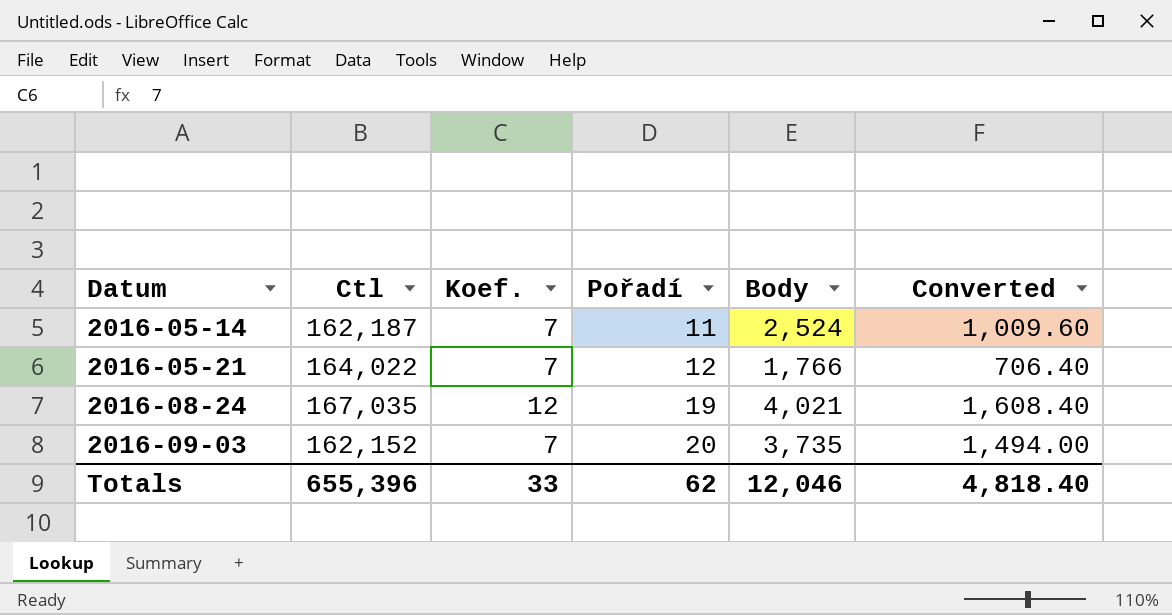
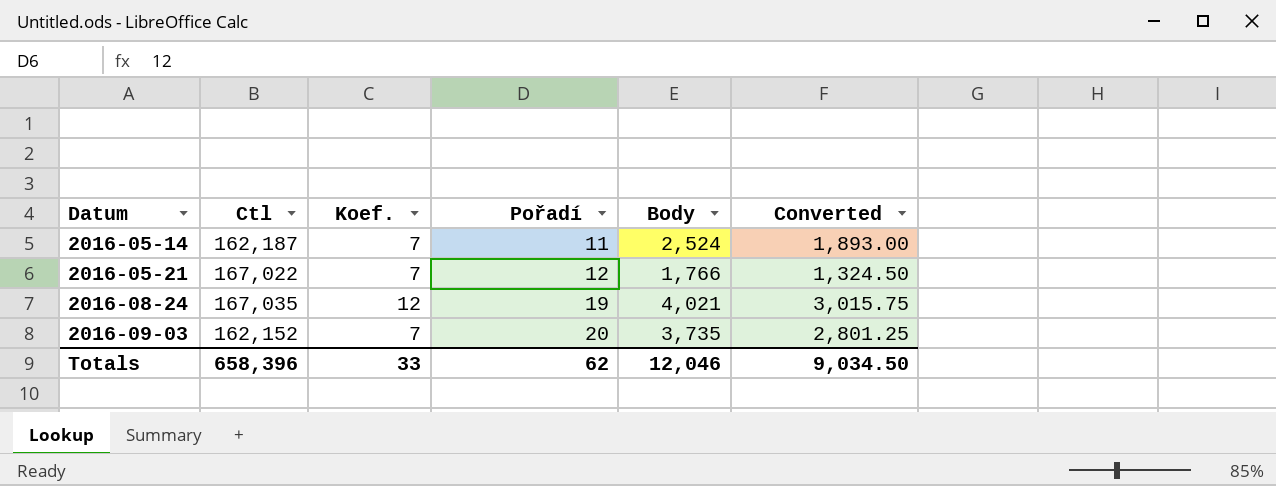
column Converted | formula: [Body] * 0.4 -> [Body] * 0.75
2016-05-21 | Ctl: 164,022 -> 167,022
Totals | Ctl: 655,396 -> 658,396
Totals | Converted: 4,818.40 -> 9,034.50

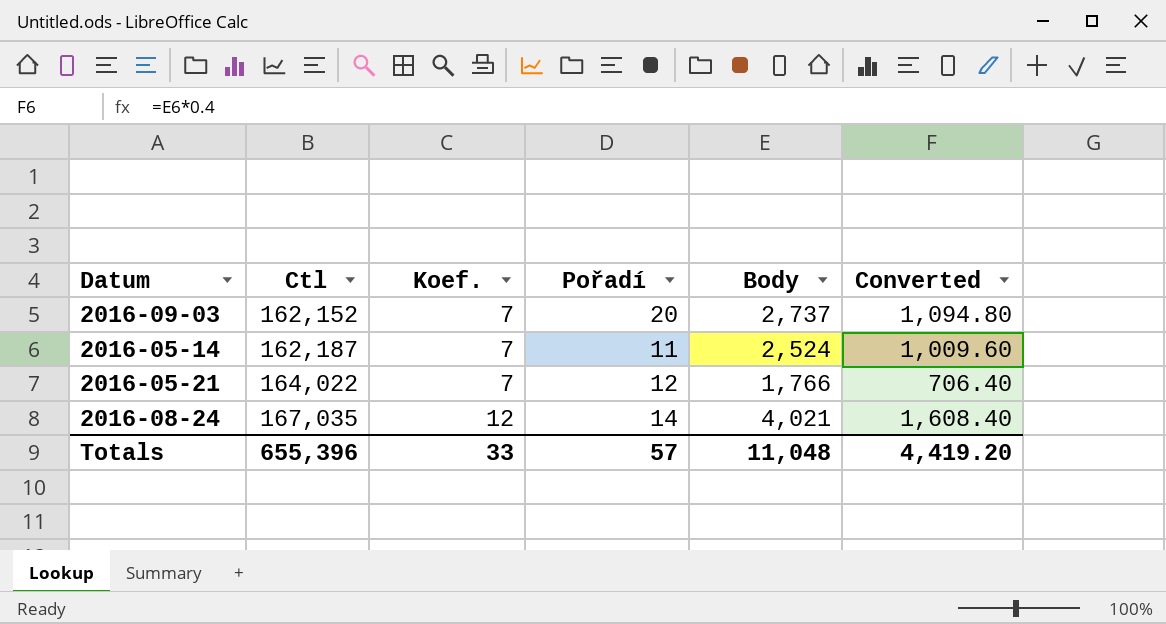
row order: Datum ascending -> Ctl ascending
column Converted | formula: [Body] * 0.75 -> [Body] * 0.4
2016-09-03 | Body: 3,735 -> 2,737
2016-05-21 | Ctl: 167,022 -> 164,022
2016-08-24 | Pořadí: 19 -> 14
Totals | Ctl: 658,396 -> 655,396
Totals | Pořadí: 62 -> 57
Totals | Body: 12,046 -> 11,048
Totals | Converted: 9,034.50 -> 4,419.20

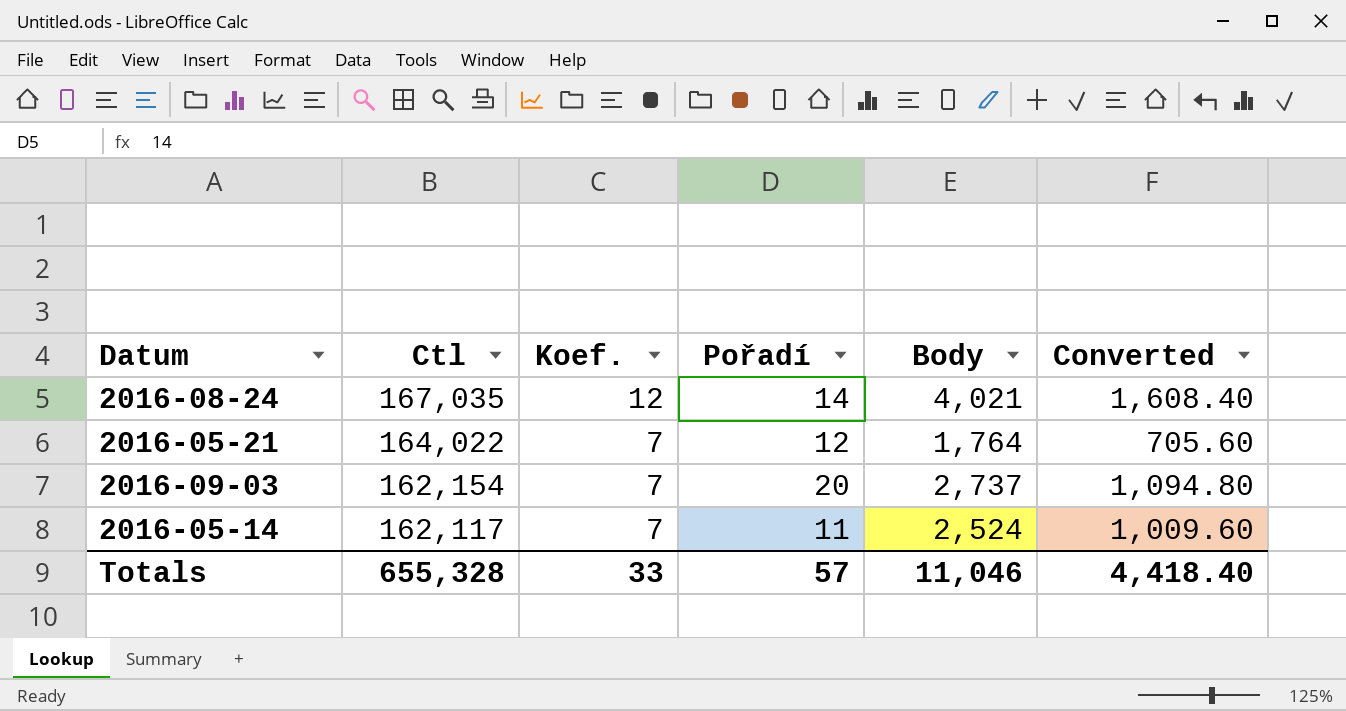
row order: Ctl ascending -> Ctl descending
2016-05-21 | Body: 1,766 -> 1,764
2016-05-21 | Converted: 706.40 -> 705.60
2016-09-03 | Ctl: 162,152 -> 162,154
2016-05-14 | Ctl: 162,187 -> 162,117
Totals | Ctl: 655,396 -> 655,328
Totals | Body: 11,048 -> 11,046
Totals | Converted: 4,419.20 -> 4,418.40

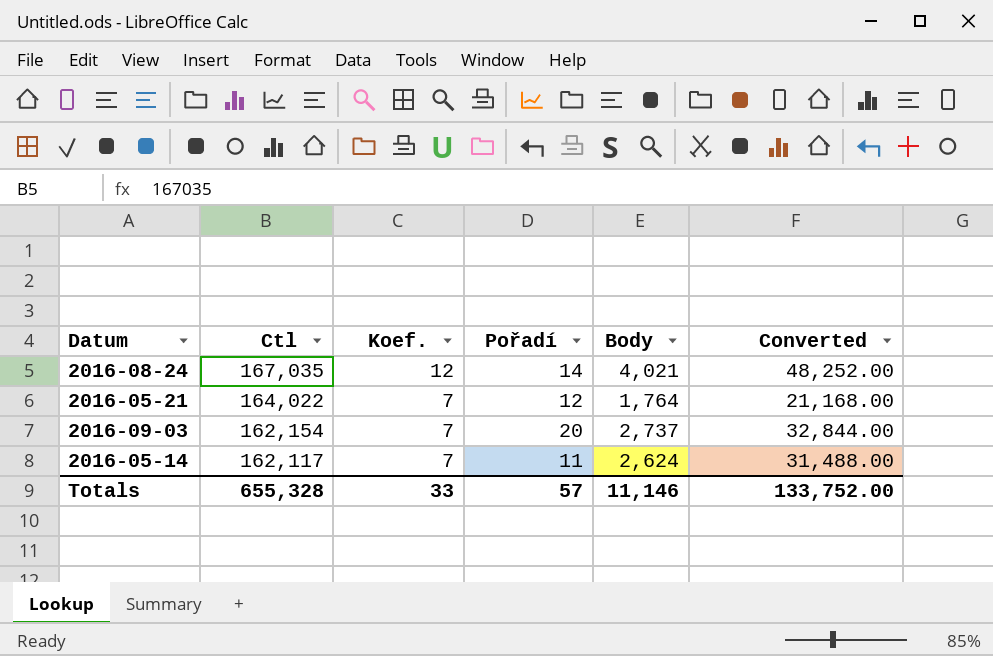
column Converted | formula: [Body] * 0.4 -> [Body] * 12
2016-05-14 | Body: 2,524 -> 2,624
Totals | Body: 11,046 -> 11,146
Totals | Converted: 4,418.40 -> 133,752.00

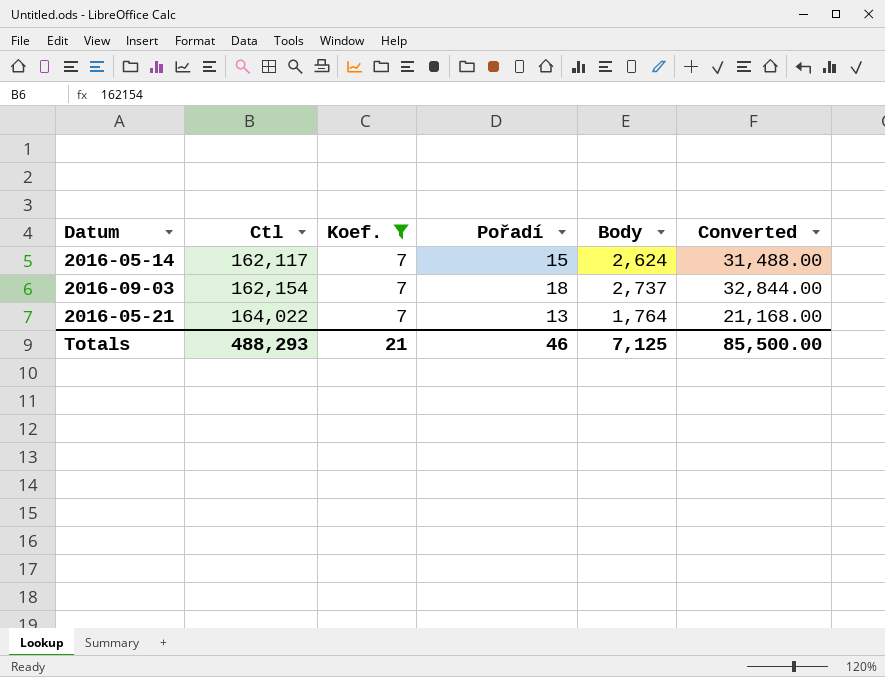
filter: none -> Koef. = 7
row order: Ctl descending -> Ctl ascending
2016-05-14 | Pořadí: 11 -> 15
2016-09-03 | Pořadí: 20 -> 18
2016-05-21 | Pořadí: 12 -> 13
Totals | Ctl: 655,328 -> 488,293
Totals | Koef.: 33 -> 21
Totals | Pořadí: 57 -> 46
Totals | Body: 11,146 -> 7,125
Totals | Converted: 133,752.00 -> 85,500.00

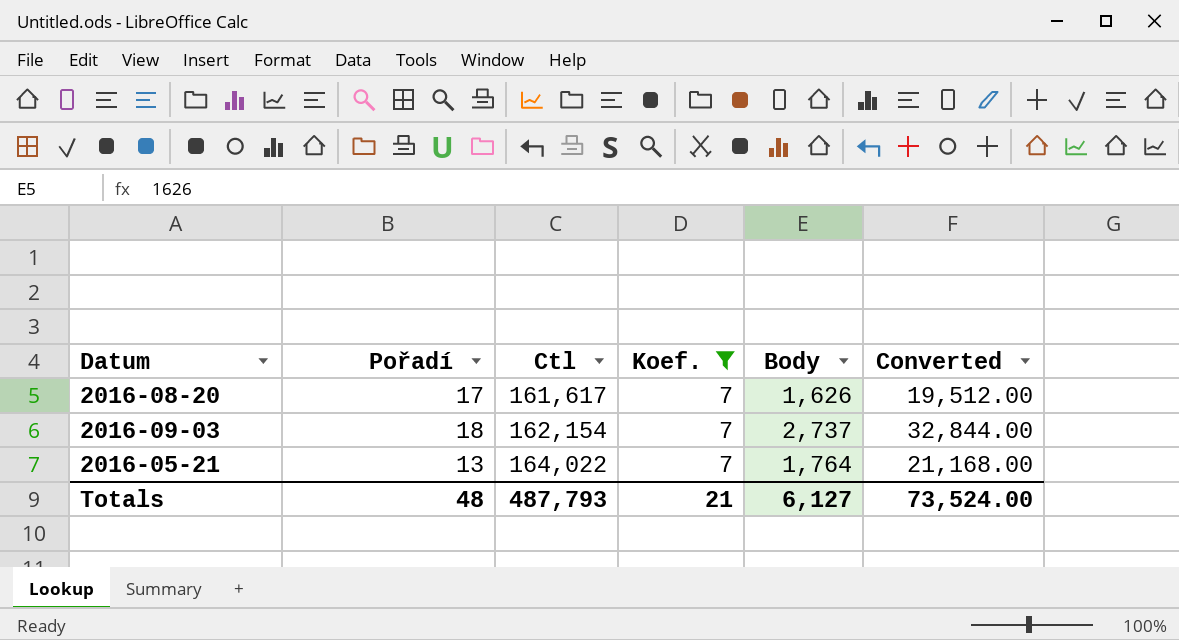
column Pořadí | position: 4 -> 2
row 2016-05-14: 162,117 | 7 | 15 | 2,624 | 31,488.00 -> none
row 2016-08-20: none -> 17 | 161,617 | 7 | 1,626 | 19,512.00
Totals | Pořadí: 46 -> 48
Totals | Ctl: 488,293 -> 487,793
Totals | Body: 7,125 -> 6,127
Totals | Converted: 85,500.00 -> 73,524.00

